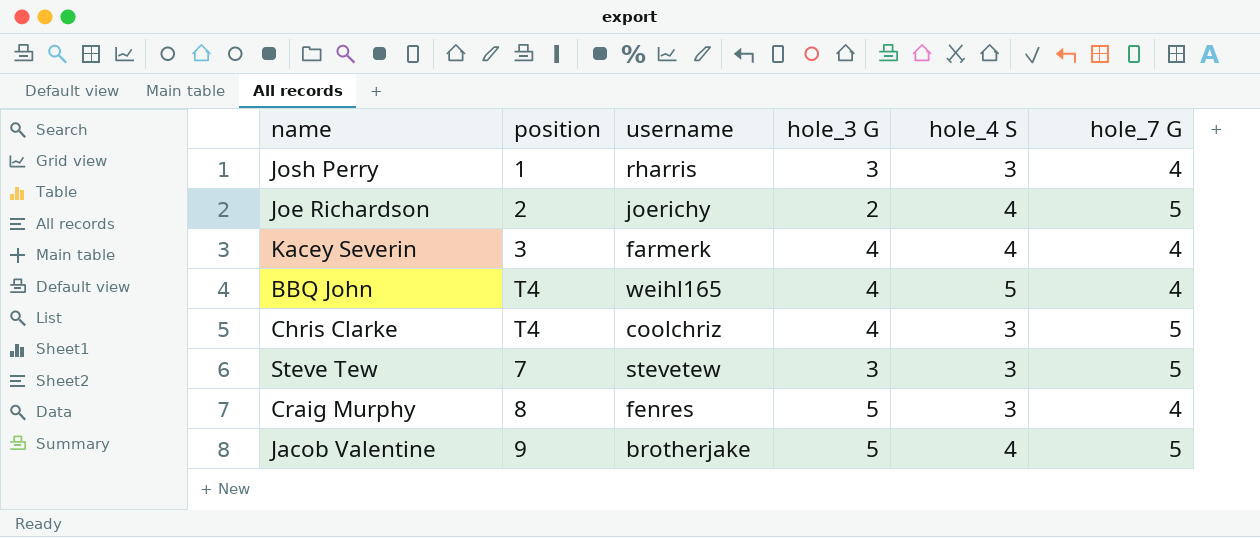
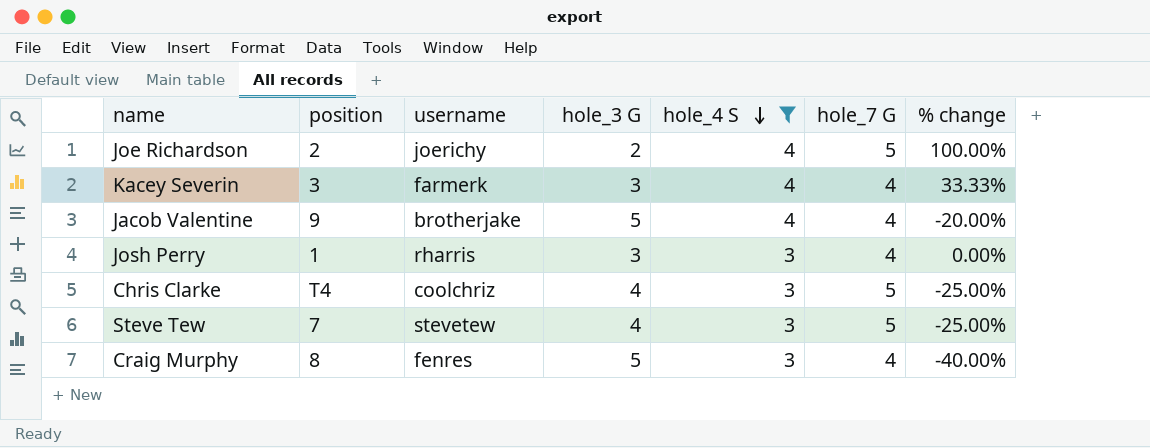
filter: none -> hole_4 S != 5
row order: none -> hole_4 S descending
column % change | formula: none -> ([hole_4 S] - [hole_3 G]) / [hole_3 G]
Kacey Severin | hole_3 G: 4 -> 3
Jacob Valentine | hole_7 G: 5 -> 4
Steve Tew | hole_3 G: 3 -> 4

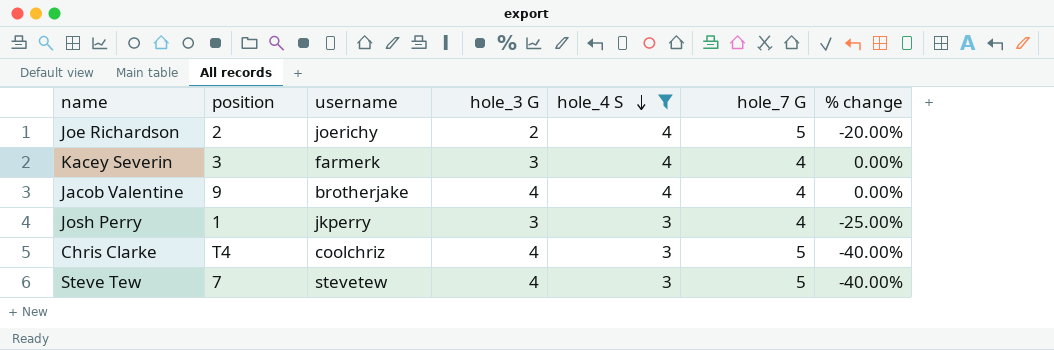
column % change | formula: ([hole_4 S] - [hole_3 G]) / [hole_3 G] -> ([hole_4 S] - [hole_7 G]) / [hole_7 G]
row Craig Murphy: 8 | fenres | 5 | 3 | 4 | -40.00% -> none
Jacob Valentine | hole_3 G: 5 -> 4
Josh Perry | username: rharris -> jkperry

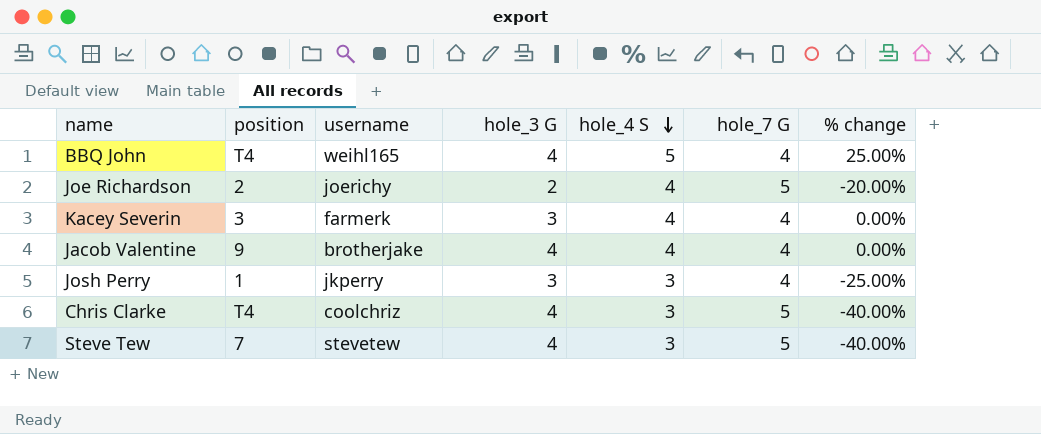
filter: hole_4 S != 5 -> none

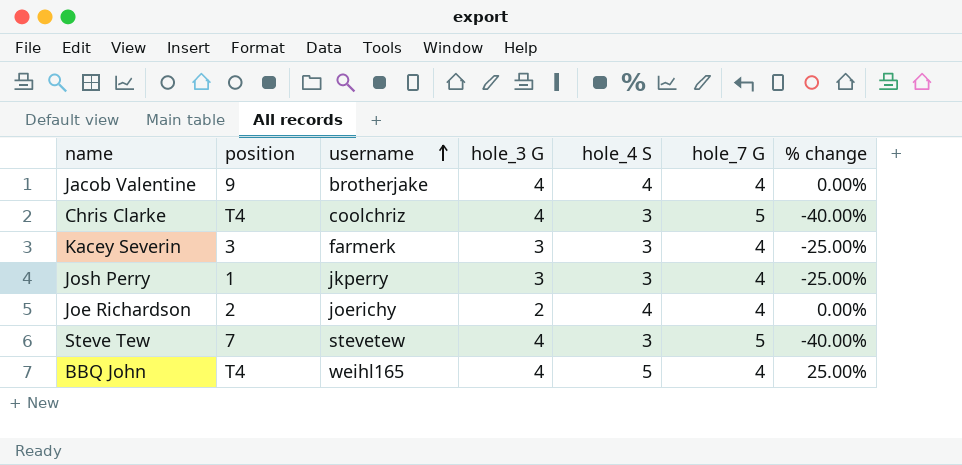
row order: hole_4 S descending -> username ascending
Kacey Severin | hole_4 S: 4 -> 3
Kacey Severin | % change: 0.00% -> -25.00%
Joe Richardson | hole_7 G: 5 -> 4
Joe Richardson | % change: -20.00% -> 0.00%

